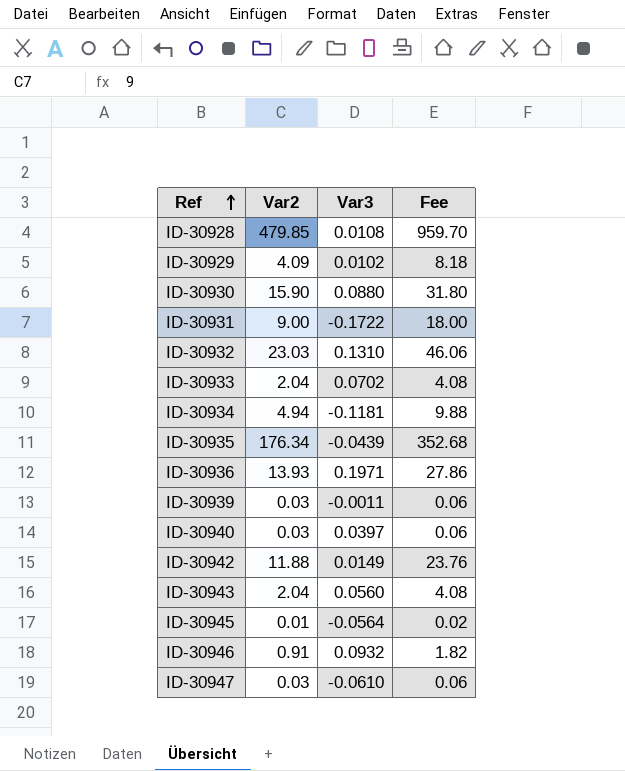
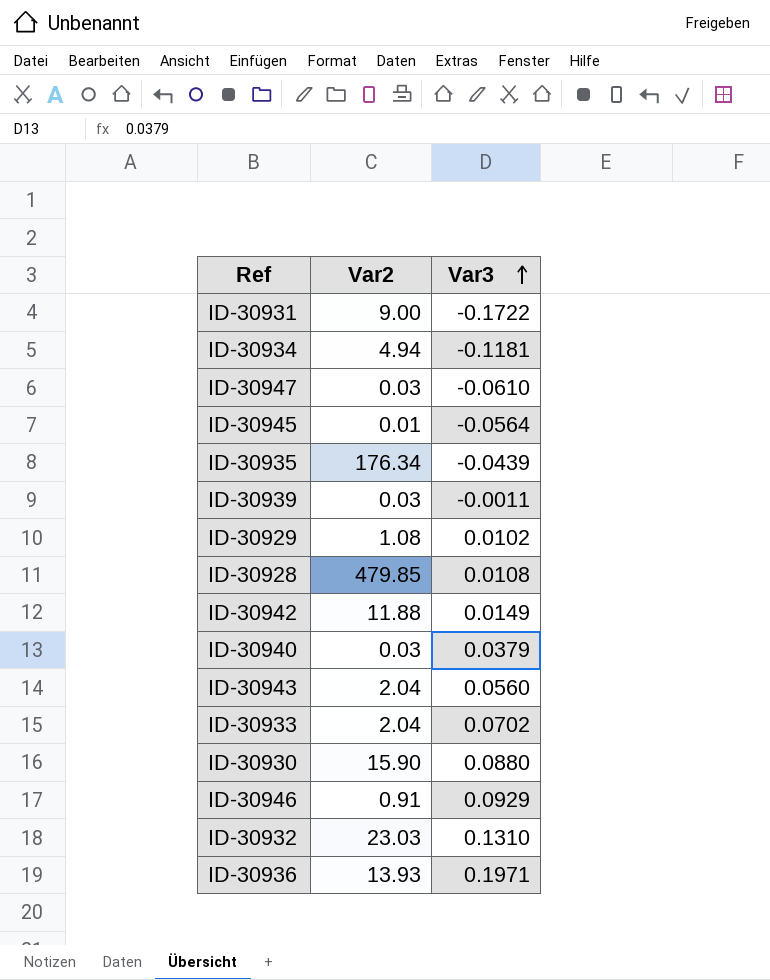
row order: Ref ascending -> Var3 ascending
column Fee | formula: [Var2] * 2 -> none
ID-30929 | Var2: 4.09 -> 1.08
ID-30940 | Var3: 0.0397 -> 0.0379
ID-30946 | Var3: 0.0932 -> 0.0929

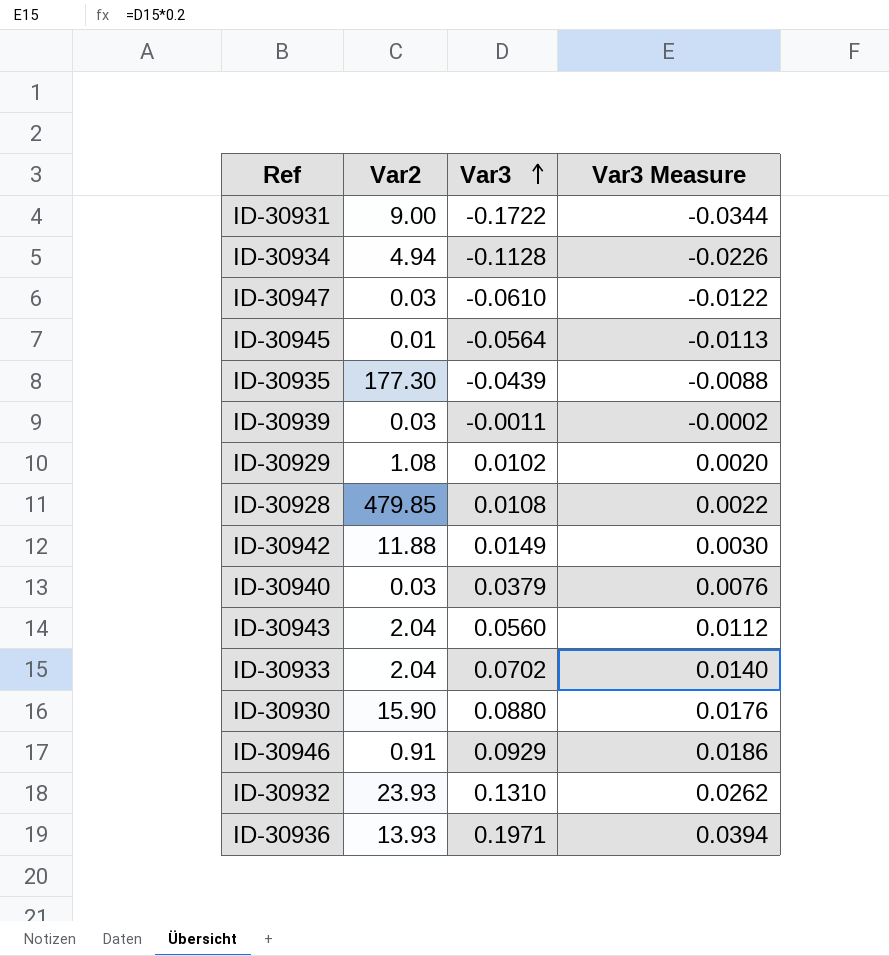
column Var3 Measure | formula: none -> [Var3] * 0.2
ID-30934 | Var3: -0.1181 -> -0.1128
ID-30935 | Var2: 176.34 -> 177.30
ID-30932 | Var2: 23.03 -> 23.93

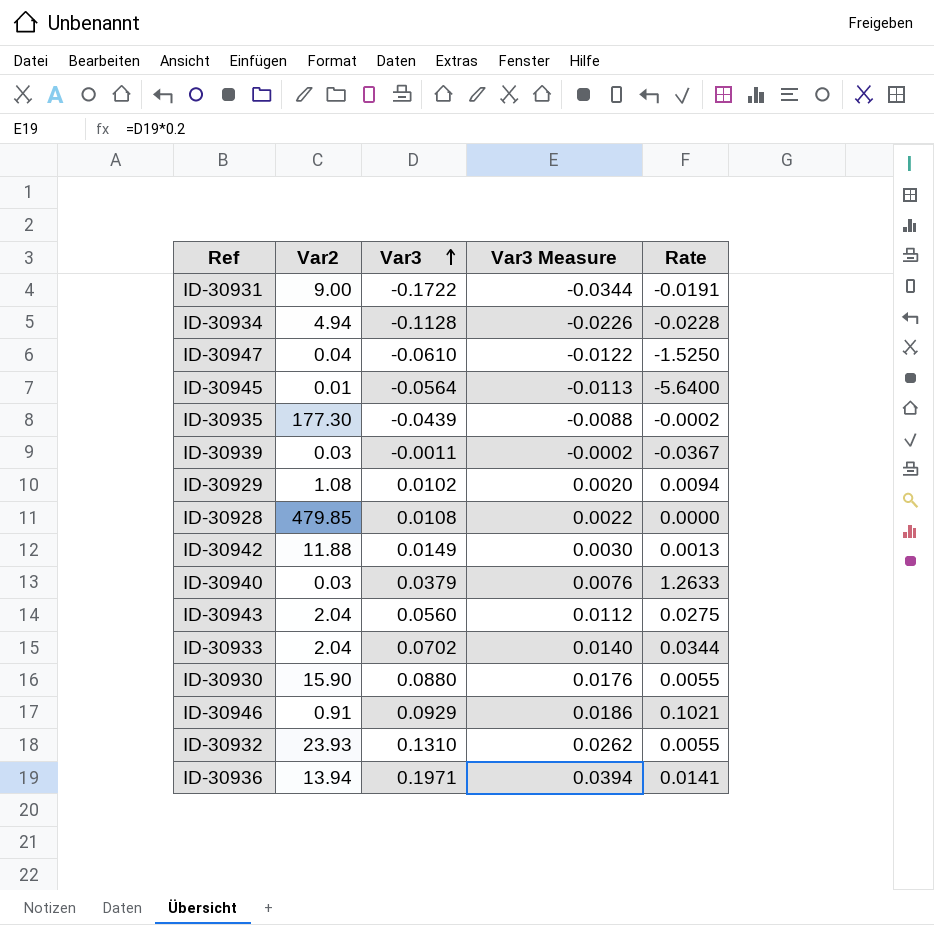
column Rate | formula: none -> [Var3] / [Var2]
ID-30947 | Var2: 0.03 -> 0.04
ID-30936 | Var2: 13.93 -> 13.94

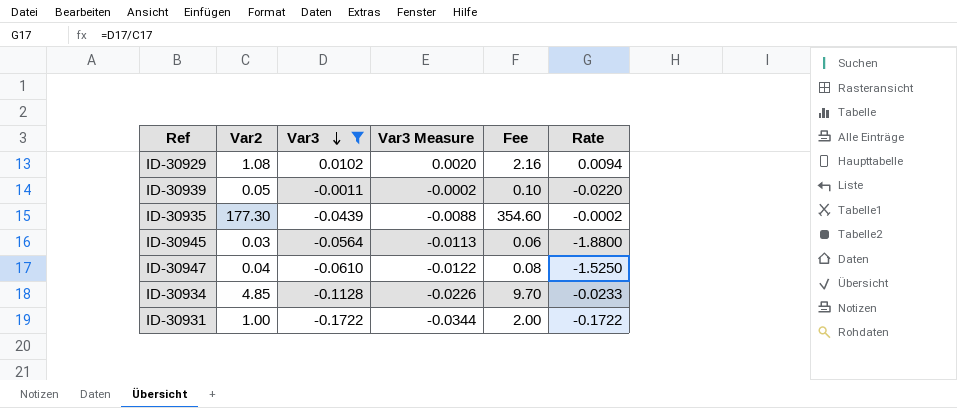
filter: none -> Var3 <= 0.0102
row order: Var3 ascending -> Var3 descending
column Fee | formula: none -> [Var2] * 2
ID-30939 | Var2: 0.03 -> 0.05
ID-30939 | Rate: -0.0367 -> -0.0220
ID-30945 | Var2: 0.01 -> 0.03
ID-30945 | Rate: -5.6400 -> -1.8800
ID-30934 | Var2: 4.94 -> 4.85
ID-30934 | Rate: -0.0228 -> -0.0233
ID-30931 | Var2: 9.00 -> 1.00
ID-30931 | Rate: -0.0191 -> -0.1722

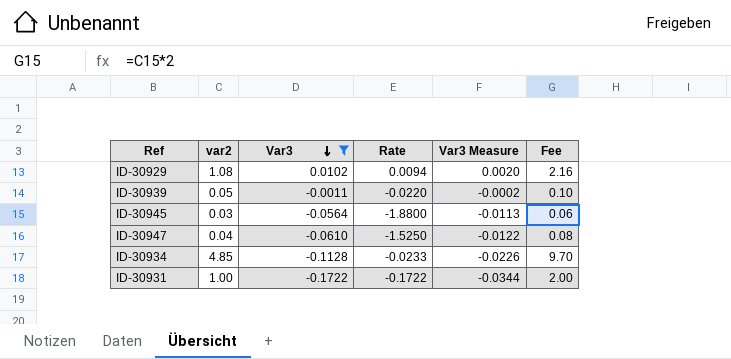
column name: Var2 -> var2
column Rate | position: 6 -> 4
row ID-30935: 177.30 | -0.0439 | -0.0088 | 354.60 | -0.0002 -> none

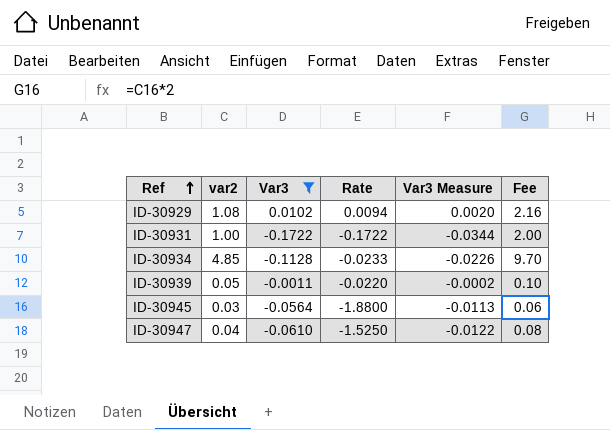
row order: Var3 descending -> Ref ascending

